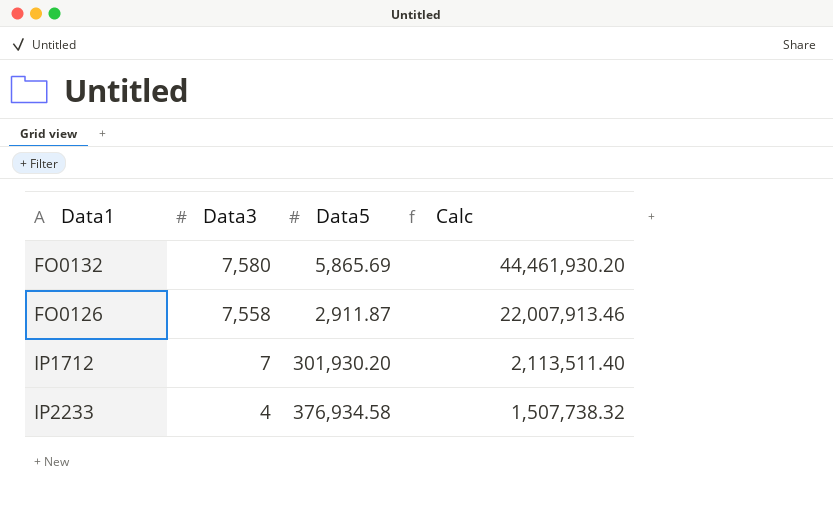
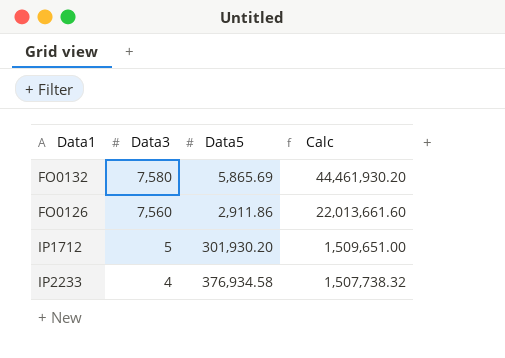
FO0126 | Data3: 7,558 -> 7,560
FO0126 | Data5: 2,911.87 -> 2,911.86
FO0126 | Calc: 22,007,913.46 -> 22,013,661.60
IP1712 | Data3: 7 -> 5
IP1712 | Calc: 2,113,511.40 -> 1,509,651.00

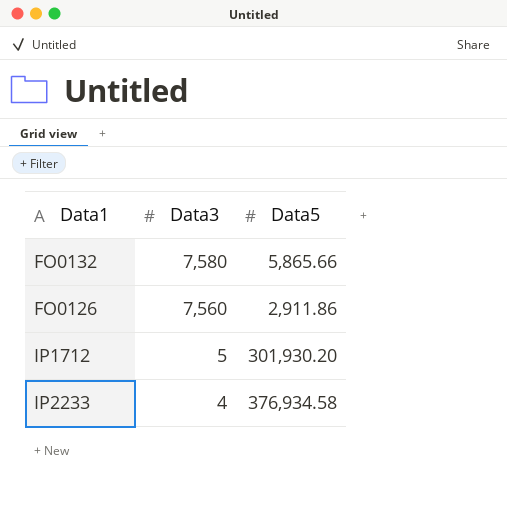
column Calc | formula: [Data3] * [Data5] -> none
FO0132 | Data5: 5,865.69 -> 5,865.66

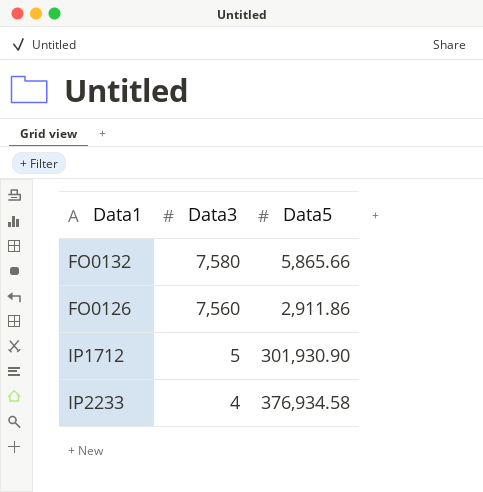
IP1712 | Data5: 301,930.20 -> 301,930.90

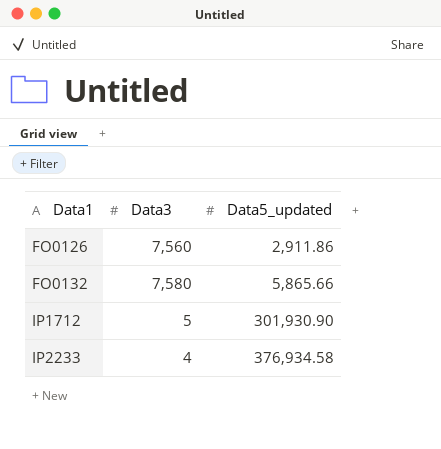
row order: Data3 descending -> Data1 ascending
column name: Data5 -> Data5_updated

